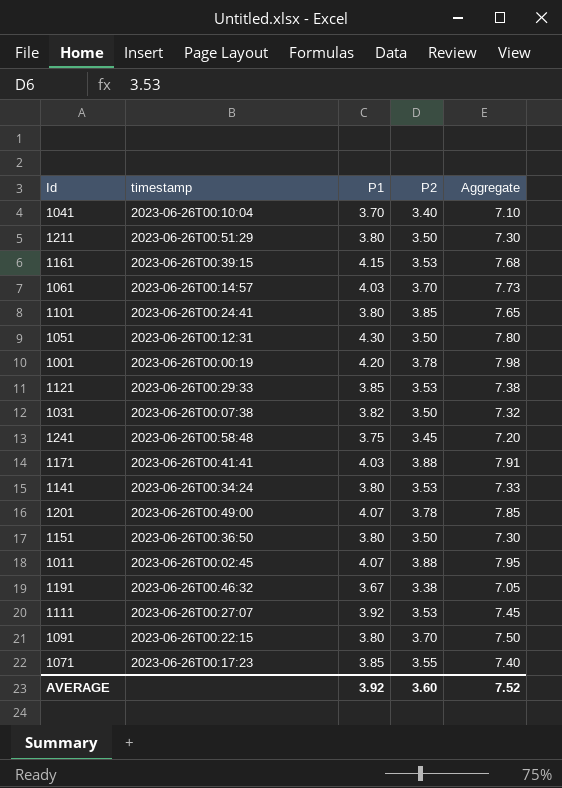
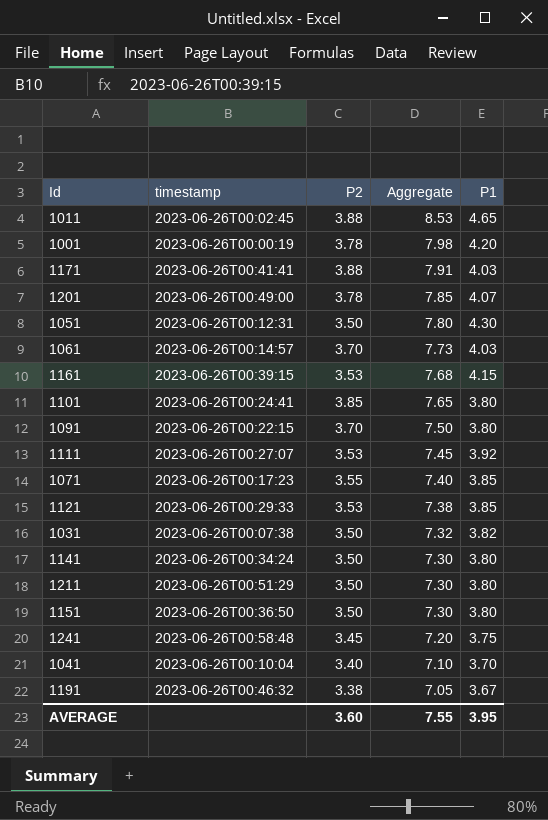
row order: none -> Aggregate descending
column P1 | position: 3 -> 5
1011 | Aggregate: 7.95 -> 8.53
1011 | P1: 4.07 -> 4.65
1141 | P2: 3.53 -> 3.50
1141 | Aggregate: 7.33 -> 7.30
AVERAGE | Aggregate: 7.52 -> 7.55
AVERAGE | P1: 3.92 -> 3.95

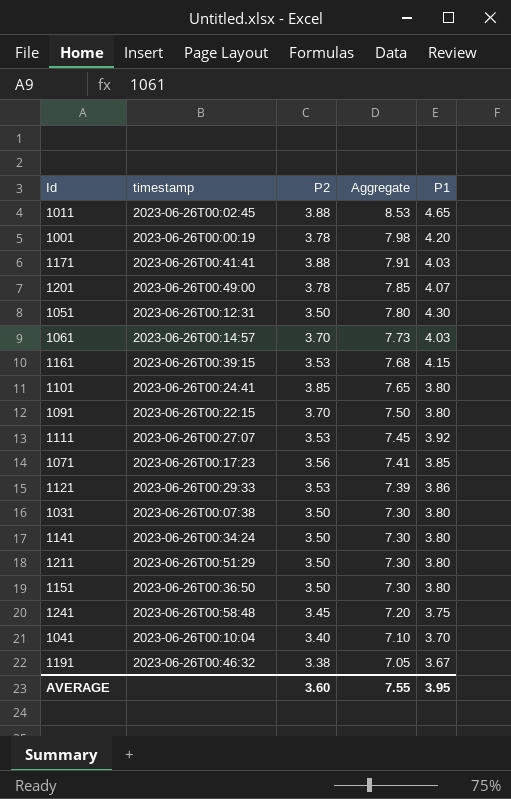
1071 | P2: 3.55 -> 3.56
1071 | Aggregate: 7.40 -> 7.41
1121 | Aggregate: 7.38 -> 7.39
1121 | P1: 3.85 -> 3.86
1031 | Aggregate: 7.32 -> 7.30
1031 | P1: 3.82 -> 3.80

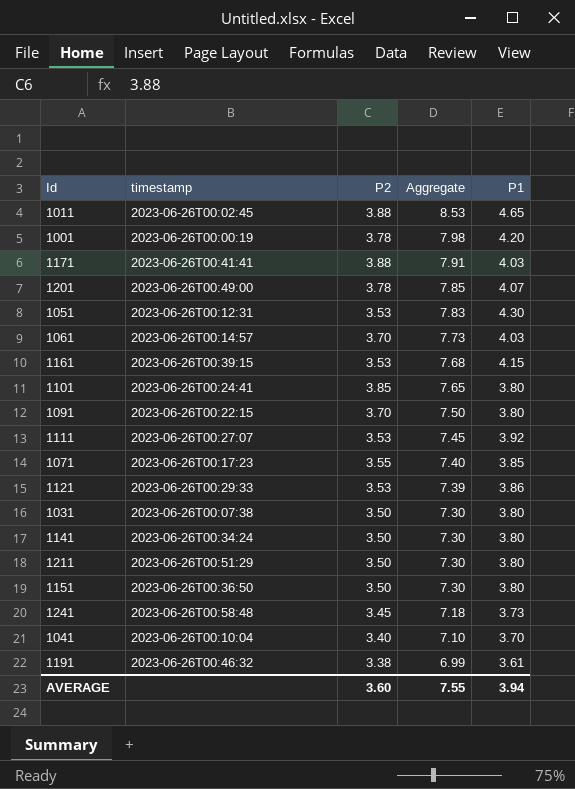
1051 | P2: 3.50 -> 3.53
1051 | Aggregate: 7.80 -> 7.83
1071 | P2: 3.56 -> 3.55
1071 | Aggregate: 7.41 -> 7.40
1241 | Aggregate: 7.20 -> 7.18
1241 | P1: 3.75 -> 3.73
1191 | Aggregate: 7.05 -> 6.99
1191 | P1: 3.67 -> 3.61
AVERAGE | P1: 3.95 -> 3.94

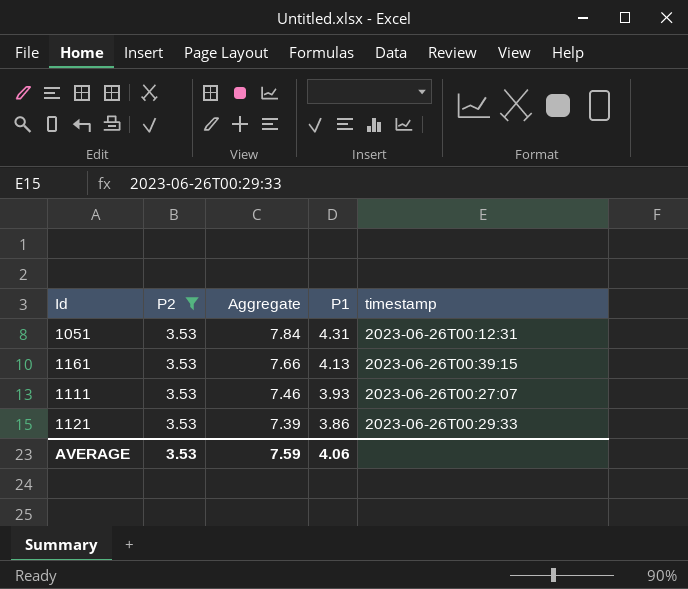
filter: none -> P2 = 3.53
column timestamp | position: 2 -> 5
1051 | Aggregate: 7.83 -> 7.84
1051 | P1: 4.30 -> 4.31
1161 | Aggregate: 7.68 -> 7.66
1161 | P1: 4.15 -> 4.13
1111 | Aggregate: 7.45 -> 7.46
1111 | P1: 3.92 -> 3.93
AVERAGE | P2: 3.60 -> 3.53
AVERAGE | Aggregate: 7.55 -> 7.59
AVERAGE | P1: 3.94 -> 4.06

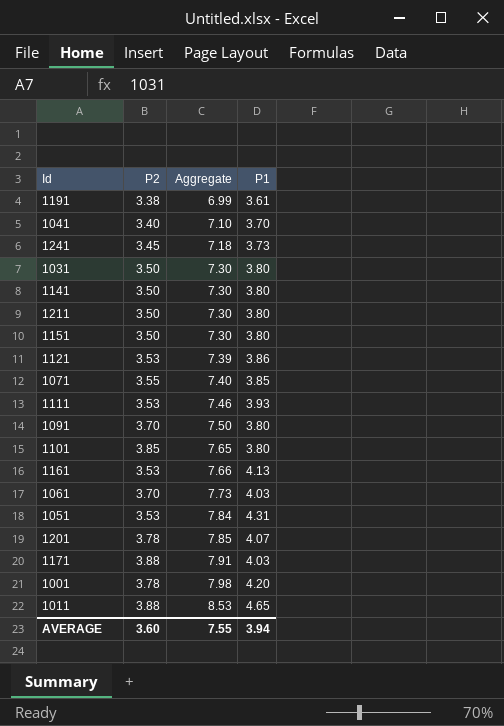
filter: P2 = 3.53 -> none
row order: Aggregate descending -> Aggregate ascending
column timestamp | position: 5 -> none
AVERAGE | P2: 3.53 -> 3.60
AVERAGE | Aggregate: 7.59 -> 7.55
AVERAGE | P1: 4.06 -> 3.94

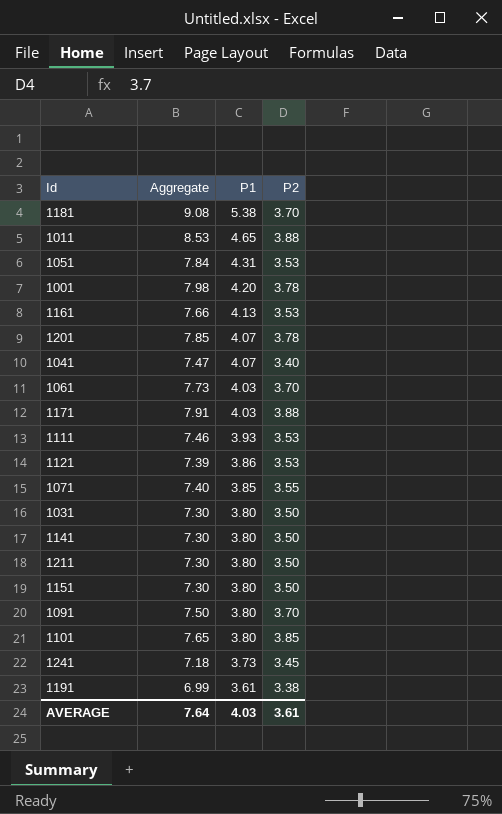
row order: Aggregate ascending -> P1 descending
column P2 | position: 2 -> 4
row 1181: none -> 9.08 | 5.38 | 3.70
1041 | Aggregate: 7.10 -> 7.47
1041 | P1: 3.70 -> 4.07
AVERAGE | Aggregate: 7.55 -> 7.64
AVERAGE | P1: 3.94 -> 4.03
AVERAGE | P2: 3.60 -> 3.61

